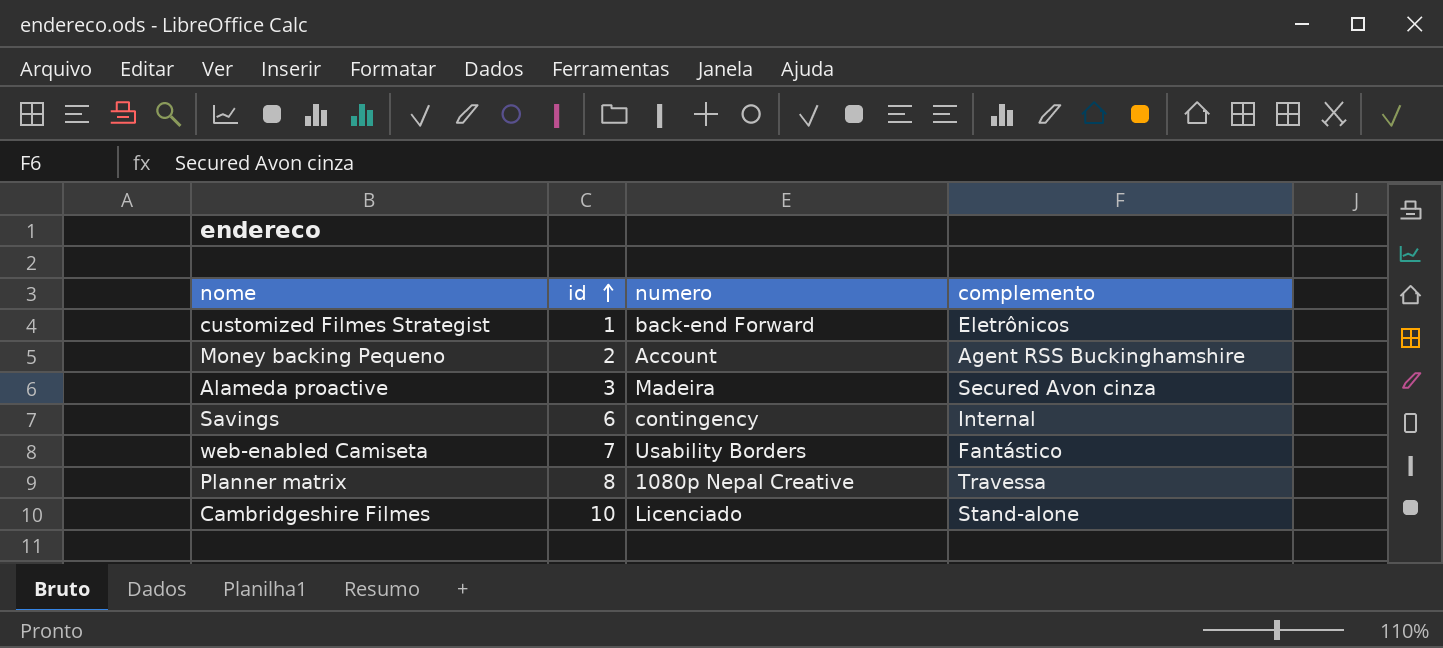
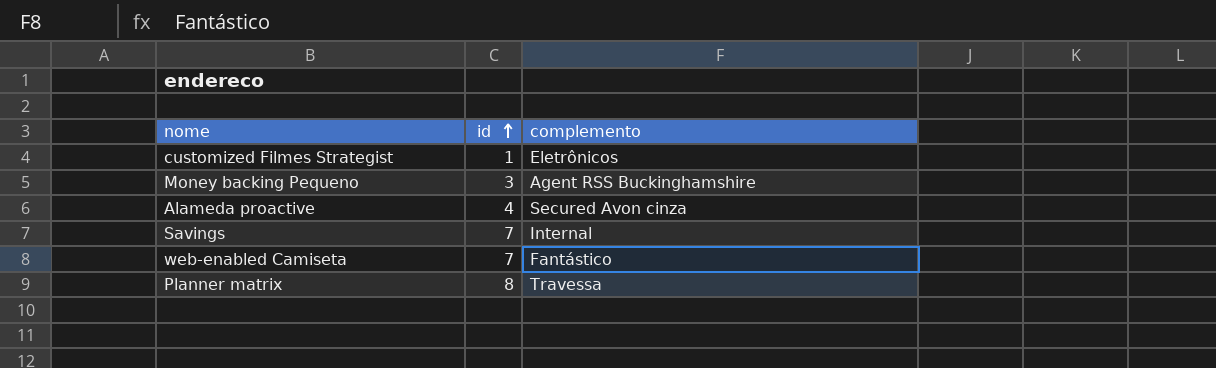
column numero | position: 3 -> none
row Cambridgeshire Filmes: 10 | Licenciado | Stand-alone -> none
Money backing Pequeno | id: 2 -> 3
Alameda proactive | id: 3 -> 4
Savings | id: 6 -> 7

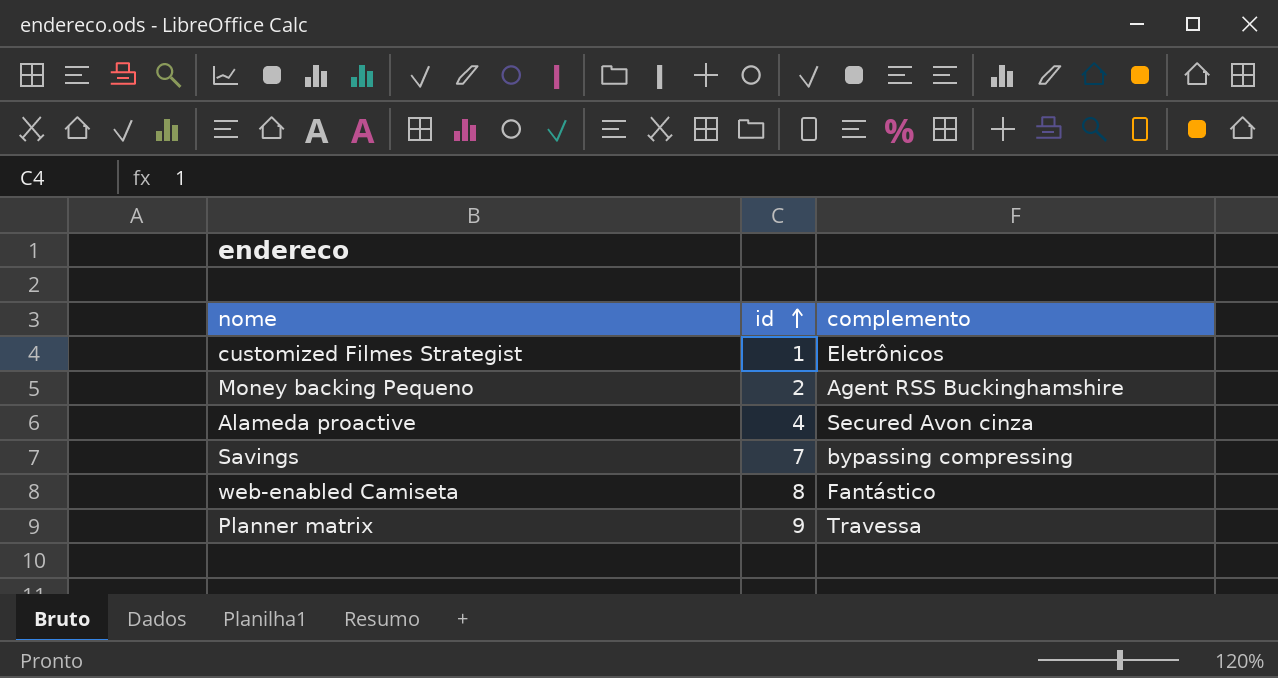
Money backing Pequeno | id: 3 -> 2
Savings | complemento: Internal -> bypassing compressing
web-enabled Camiseta | id: 7 -> 8
Planner matrix | id: 8 -> 9

